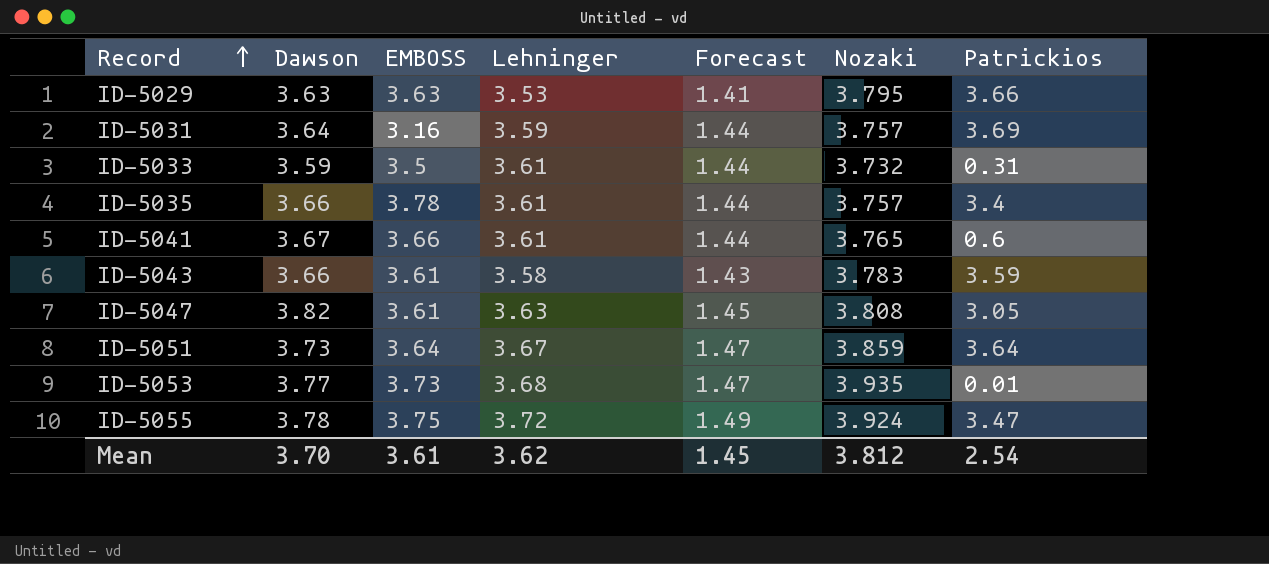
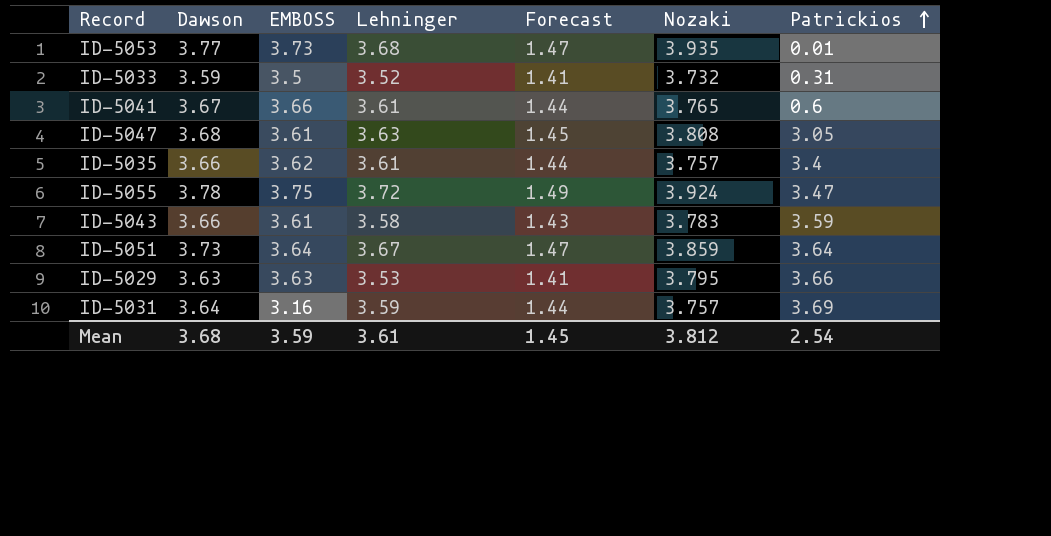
row order: Record ascending -> Patrickios ascending
ID-5033 | Lehninger: 3.61 -> 3.52
ID-5033 | Forecast: 1.44 -> 1.41
ID-5047 | Dawson: 3.82 -> 3.68
ID-5035 | EMBOSS: 3.78 -> 3.62
Mean | Dawson: 3.70 -> 3.68
Mean | EMBOSS: 3.61 -> 3.59
Mean | Lehninger: 3.62 -> 3.61

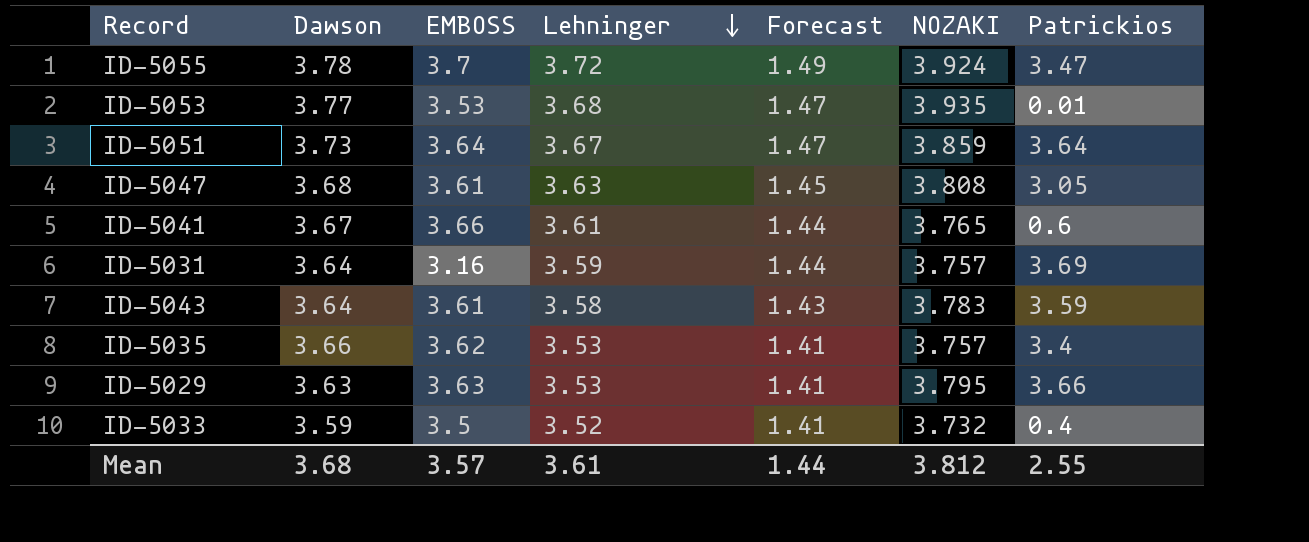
row order: Patrickios ascending -> Lehninger descending
column name: Nozaki -> NOZAKI
ID-5055 | EMBOSS: 3.75 -> 3.7
ID-5053 | EMBOSS: 3.73 -> 3.53
ID-5043 | Dawson: 3.66 -> 3.64
ID-5035 | Lehninger: 3.61 -> 3.53
ID-5035 | Forecast: 1.44 -> 1.41
ID-5033 | Patrickios: 0.31 -> 0.4
Mean | EMBOSS: 3.59 -> 3.57
Mean | Forecast: 1.45 -> 1.44
Mean | Patrickios: 2.54 -> 2.55

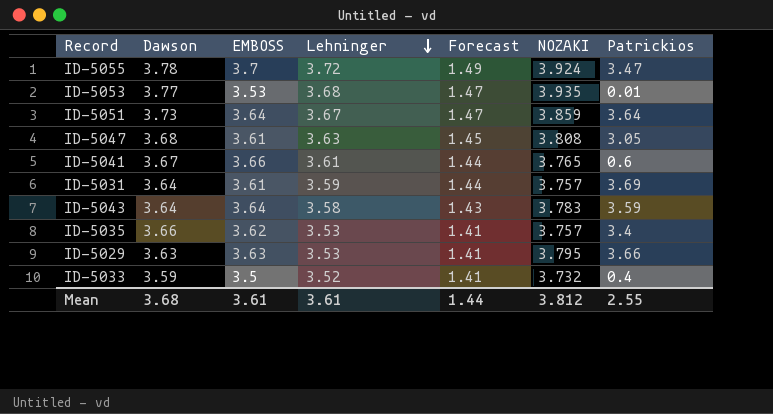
ID-5031 | EMBOSS: 3.16 -> 3.61
ID-5043 | EMBOSS: 3.61 -> 3.64
Mean | EMBOSS: 3.57 -> 3.61

